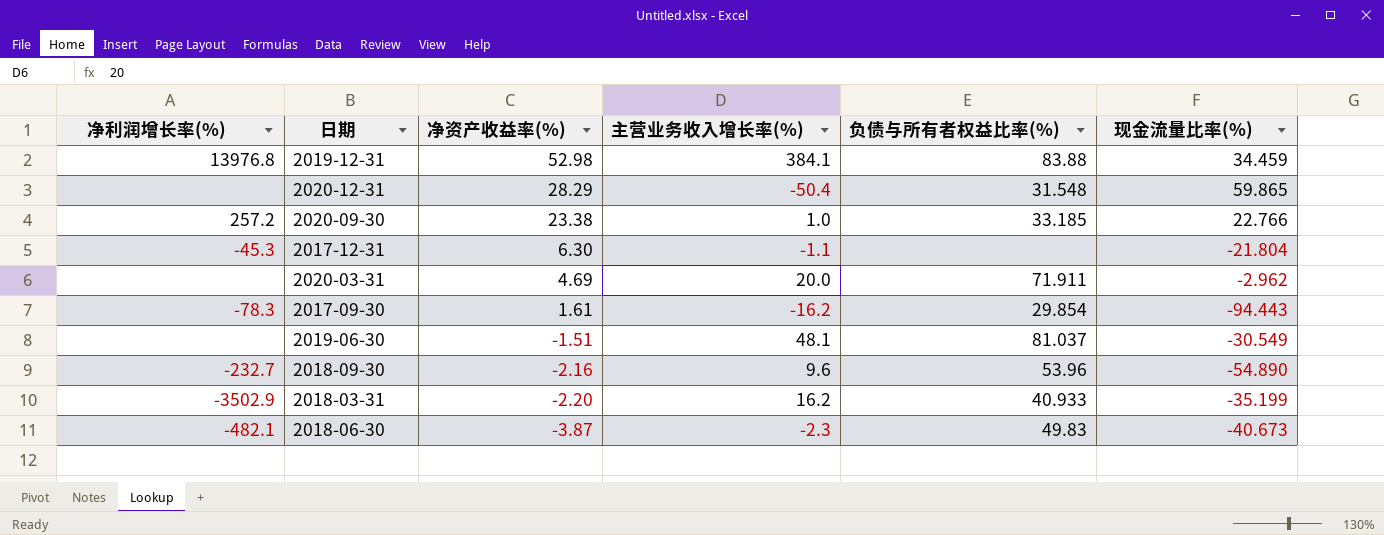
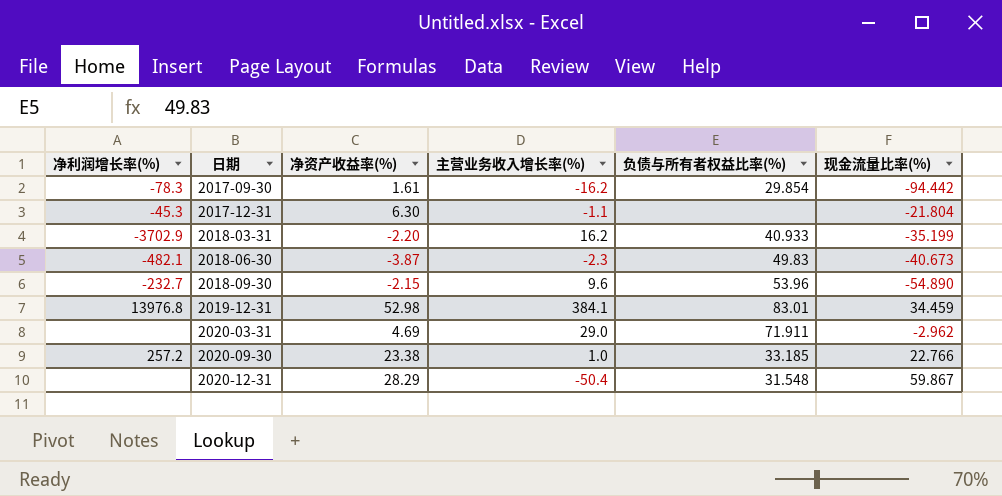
row order: 净资产收益率(%) descending -> 日期 ascending
row 2019-06-30: none | -1.51 | 48.1 | 81.037 | -30.549 -> none
2017-09-30 | 现金流量比率(%): -94.443 -> -94.442
2018-03-31 | 净利润增长率(%): -3502.9 -> -3702.9
2018-09-30 | 净资产收益率(%): -2.16 -> -2.15
2019-12-31 | 负债与所有者权益比率(%): 83.88 -> 83.01
2020-03-31 | 主营业务收入增长率(%): 20.0 -> 29.0
2020-12-31 | 现金流量比率(%): 59.865 -> 59.867

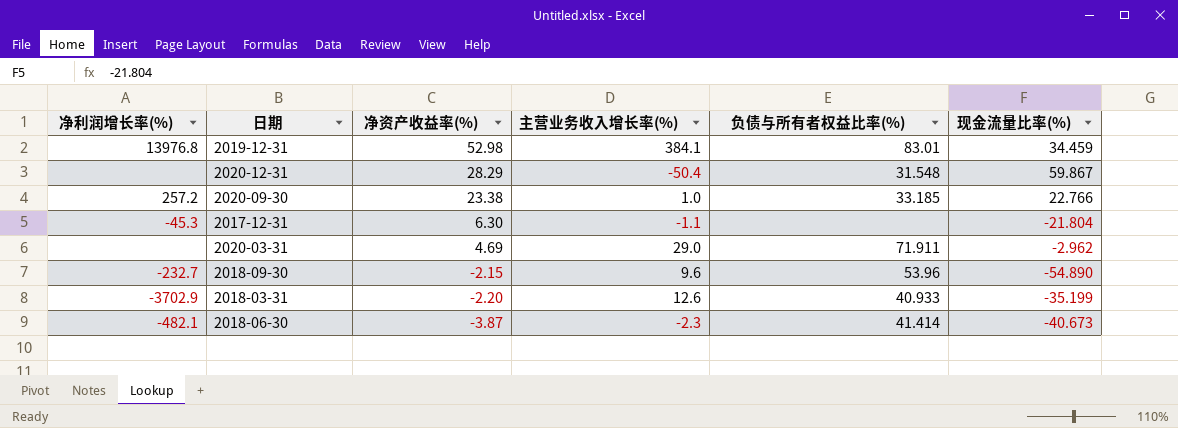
row order: 日期 ascending -> 净资产收益率(%) descending
row 2017-09-30: -78.3 | 1.61 | -16.2 | 29.854 | -94.442 -> none
2018-03-31 | 主营业务收入增长率(%): 16.2 -> 12.6
2018-06-30 | 负债与所有者权益比率(%): 49.83 -> 41.414

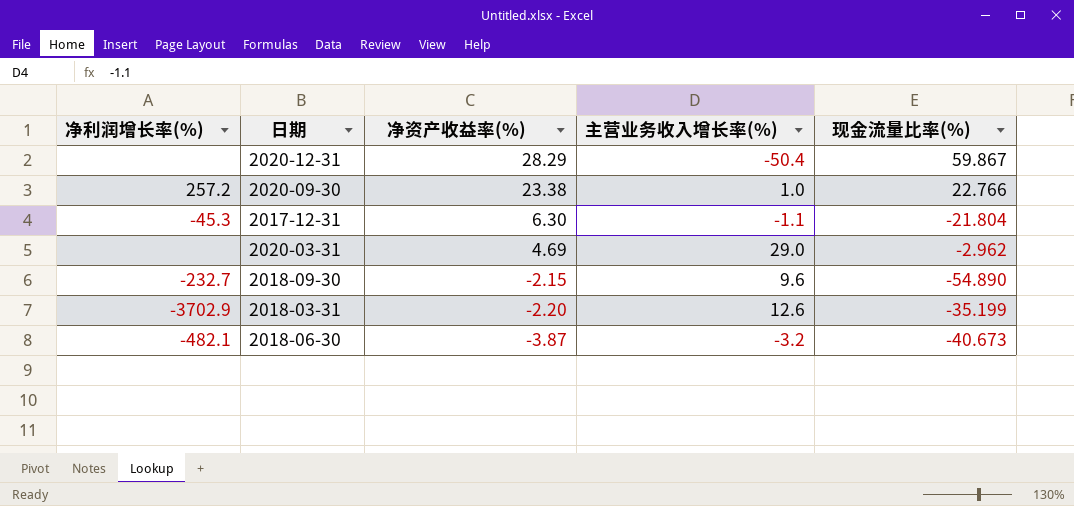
column 负债与所有者权益比率(%) | position: 5 -> none
row 2019-12-31: 13976.8 | 52.98 | 384.1 | 83.01 | 34.459 -> none
2018-06-30 | 主营业务收入增长率(%): -2.3 -> -3.2

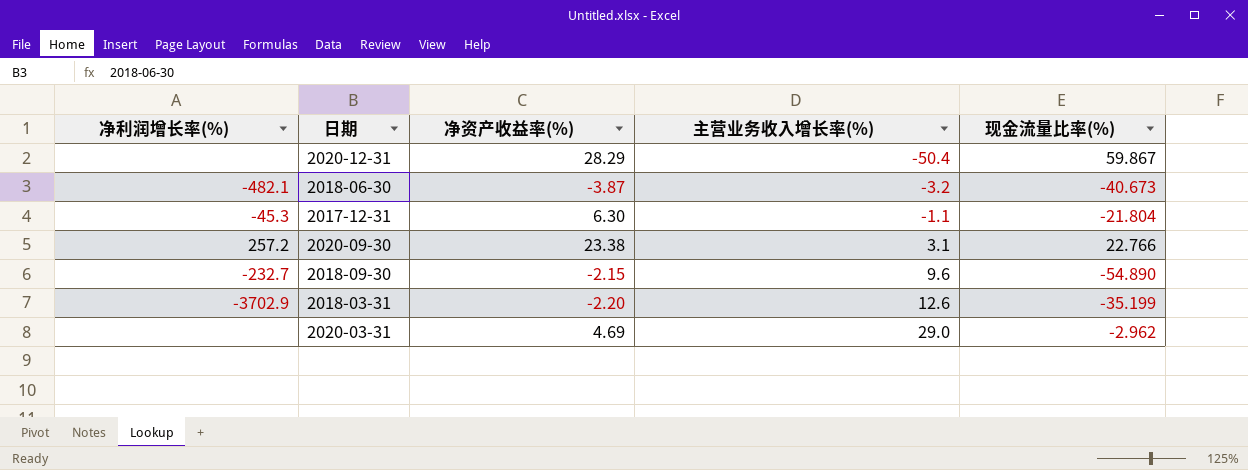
row order: 净资产收益率(%) descending -> 主营业务收入增长率(%) ascending
2020-09-30 | 主营业务收入增长率(%): 1.0 -> 3.1

